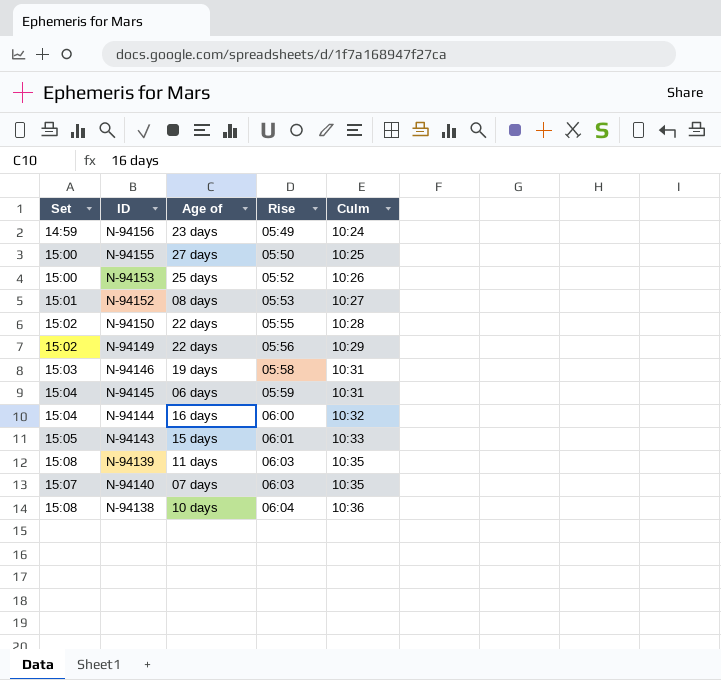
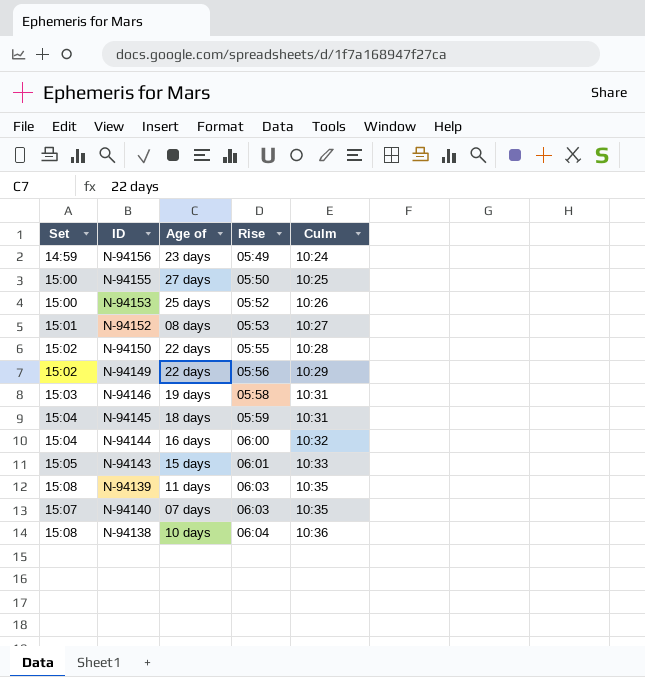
N-94145 | Age of: 06 days -> 18 days

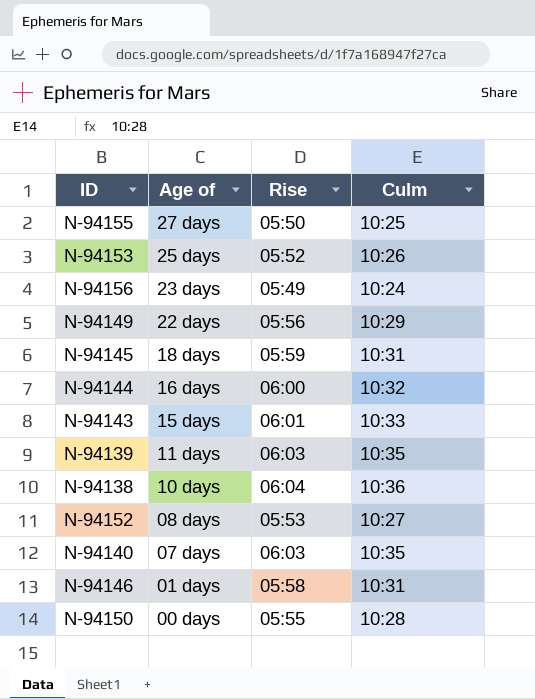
row order: Rise ascending -> Age of descending
column Set | position: 1 -> none
N-94146 | Age of: 19 days -> 01 days
N-94150 | Age of: 22 days -> 00 days

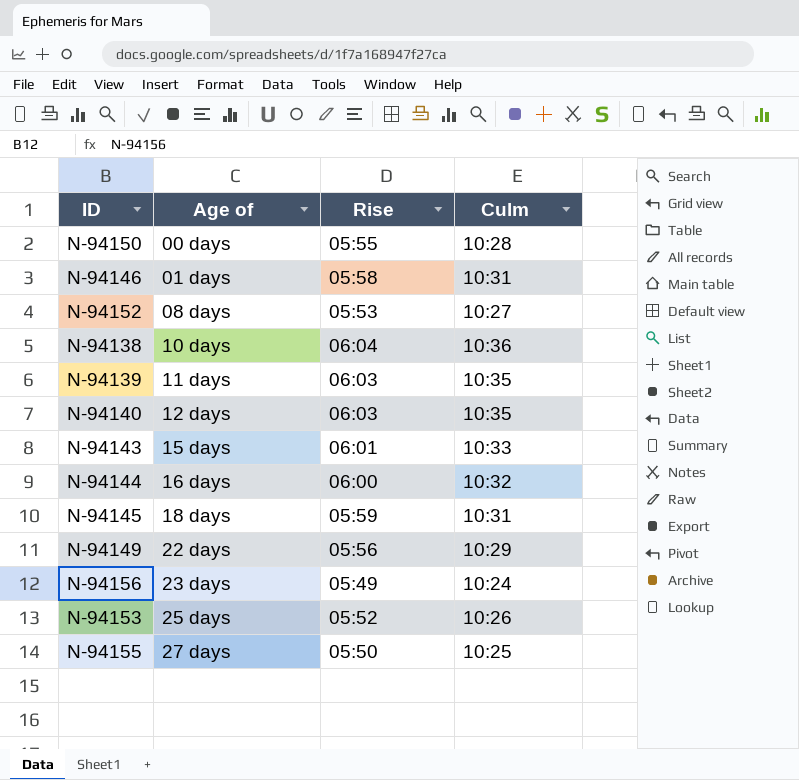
row order: Age of descending -> Age of ascending
N-94140 | Age of: 07 days -> 12 days

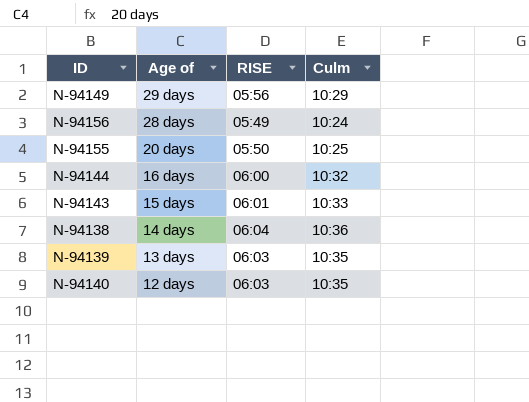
row order: Age of ascending -> Age of descending
column name: Rise -> RISE
row N-94150: 00 days | 05:55 | 10:28 -> none
row N-94146: 01 days | 05:58 | 10:31 -> none
row N-94152: 08 days | 05:53 | 10:27 -> none
row N-94145: 18 days | 05:59 | 10:31 -> none
row N-94153: 25 days | 05:52 | 10:26 -> none
N-94149 | Age of: 22 days -> 29 days
N-94156 | Age of: 23 days -> 28 days
N-94155 | Age of: 27 days -> 20 days
N-94138 | Age of: 10 days -> 14 days
N-94139 | Age of: 11 days -> 13 days

